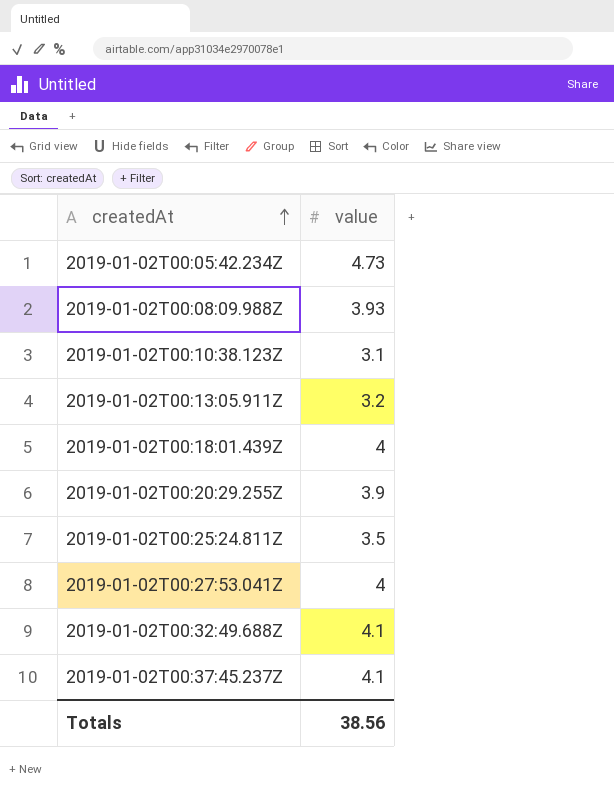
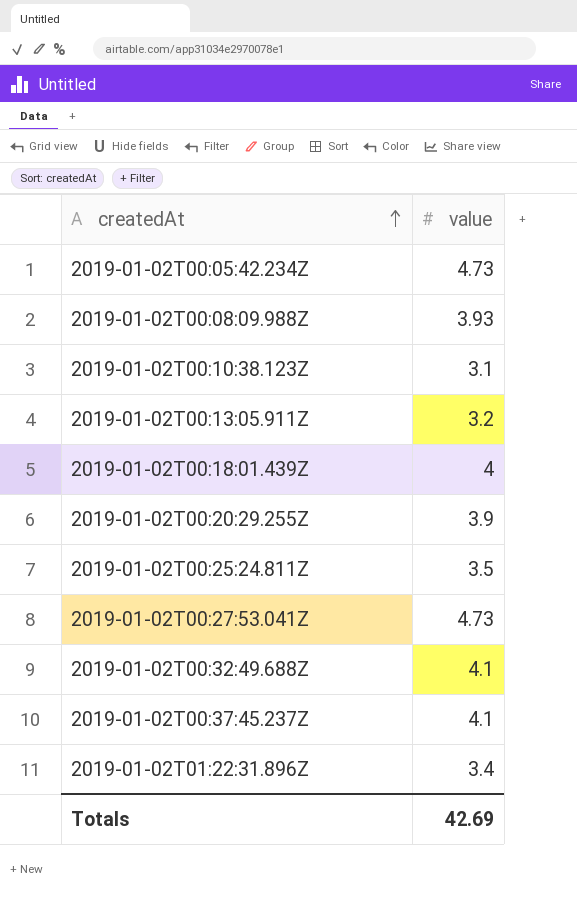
2019-01-02T00:27:53.041Z | value: 4 -> 4.73
row 2019-01-02T01:22:31.896Z: none -> 3.4
Totals | value: 38.56 -> 42.69

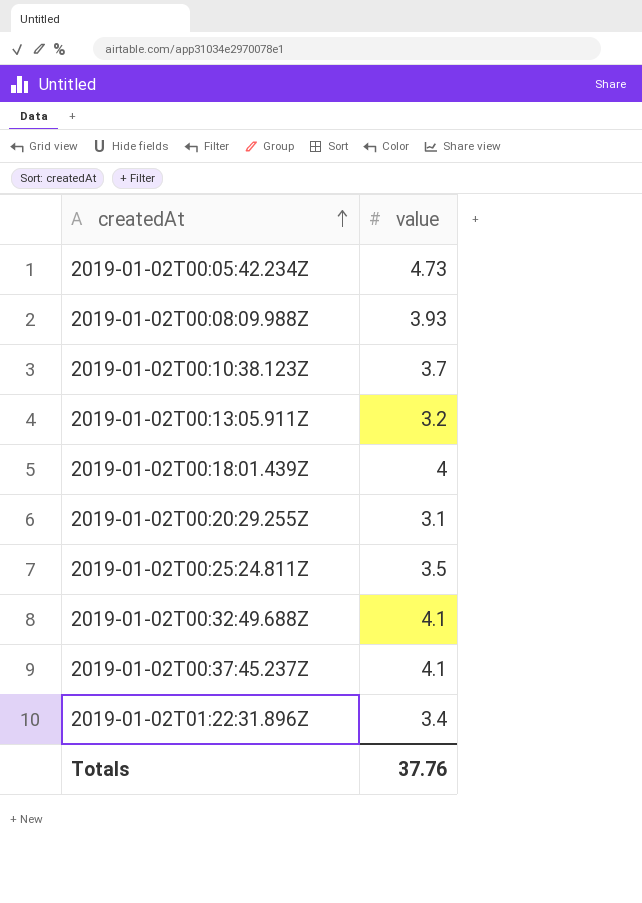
row 2019-01-02T00:27:53.041Z: 4.73 -> none
2019-01-02T00:10:38.123Z | value: 3.1 -> 3.7
2019-01-02T00:20:29.255Z | value: 3.9 -> 3.1
Totals | value: 42.69 -> 37.76

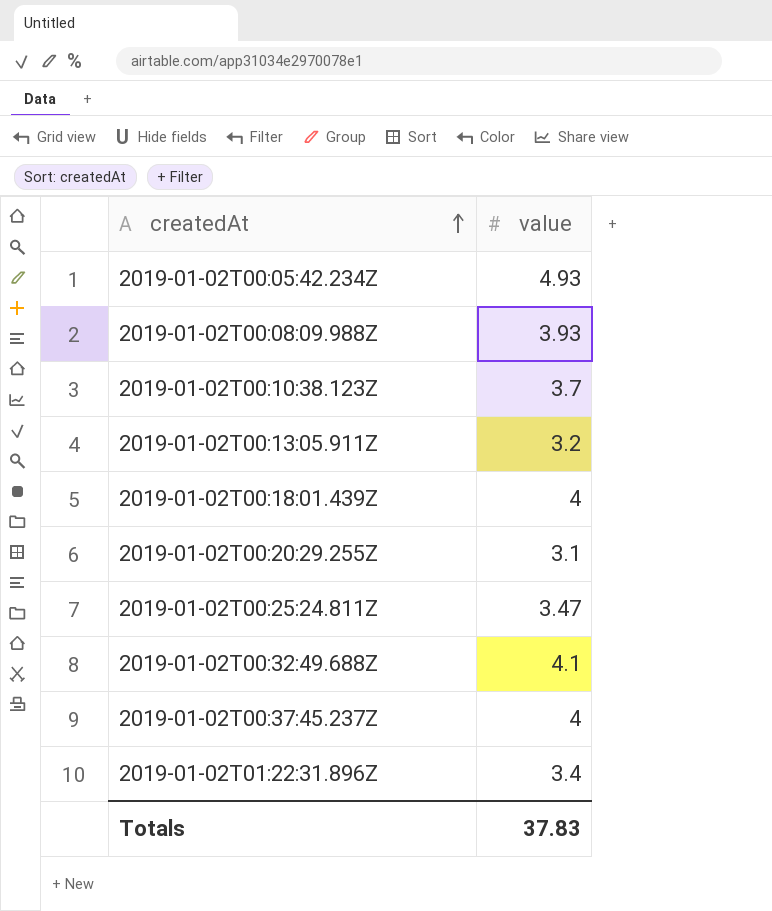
2019-01-02T00:05:42.234Z | value: 4.73 -> 4.93
2019-01-02T00:25:24.811Z | value: 3.5 -> 3.47
2019-01-02T00:37:45.237Z | value: 4.1 -> 4
Totals | value: 37.76 -> 37.83

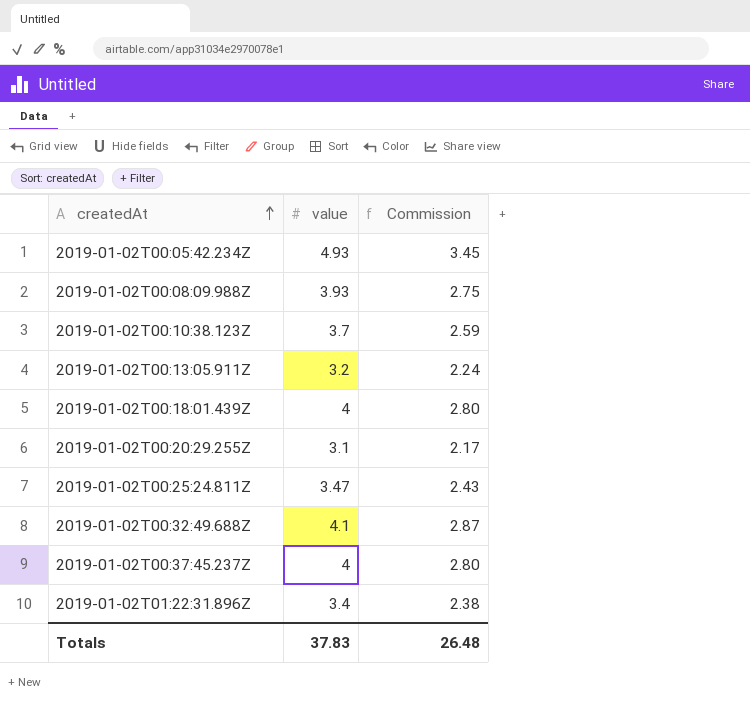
column Commission | formula: none -> [value] * 0.7

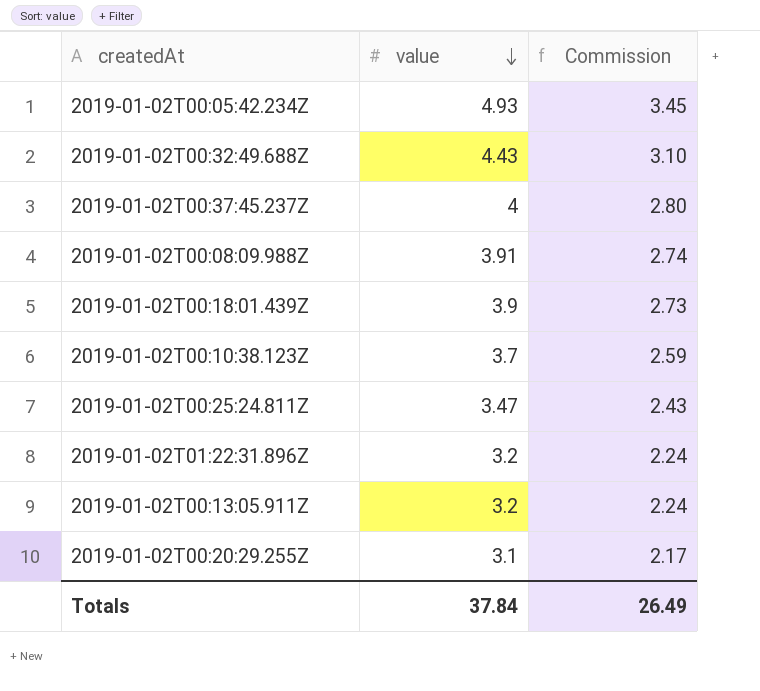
row order: createdAt ascending -> value descending
2019-01-02T00:32:49.688Z | value: 4.1 -> 4.43
2019-01-02T00:32:49.688Z | Commission: 2.87 -> 3.10
2019-01-02T00:08:09.988Z | value: 3.93 -> 3.91
2019-01-02T00:08:09.988Z | Commission: 2.75 -> 2.74
2019-01-02T00:18:01.439Z | value: 4 -> 3.9
2019-01-02T00:18:01.439Z | Commission: 2.80 -> 2.73
2019-01-02T01:22:31.896Z | value: 3.4 -> 3.2
2019-01-02T01:22:31.896Z | Commission: 2.38 -> 2.24
Totals | value: 37.83 -> 37.84
Totals | Commission: 26.48 -> 26.49

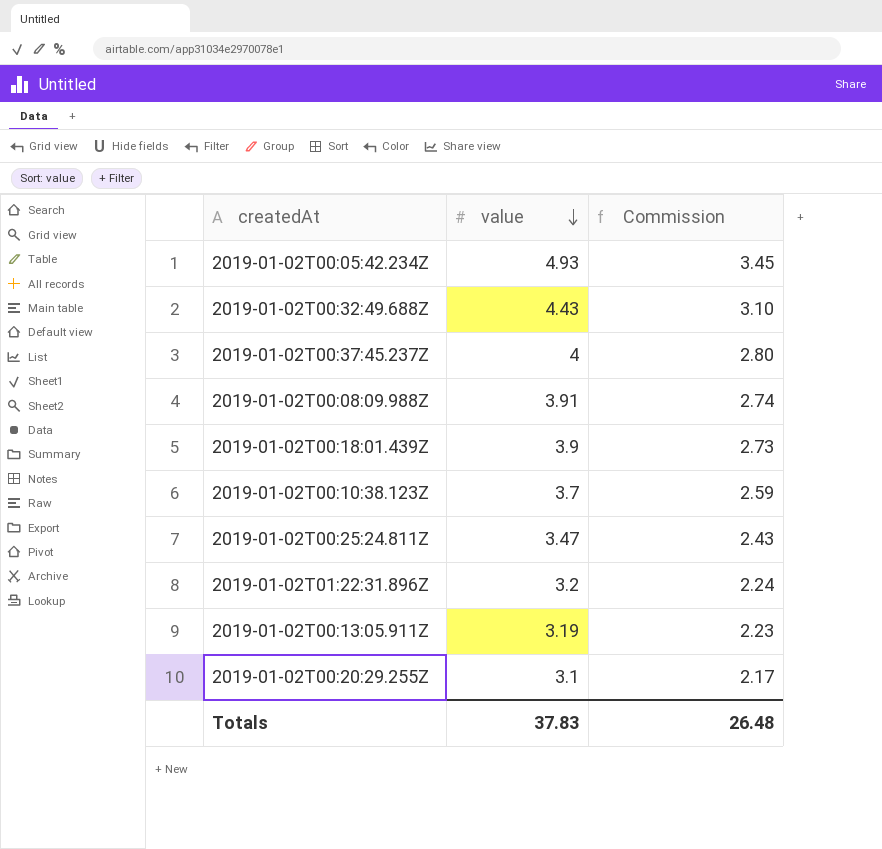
2019-01-02T00:13:05.911Z | value: 3.2 -> 3.19
2019-01-02T00:13:05.911Z | Commission: 2.24 -> 2.23
Totals | value: 37.84 -> 37.83
Totals | Commission: 26.49 -> 26.48

